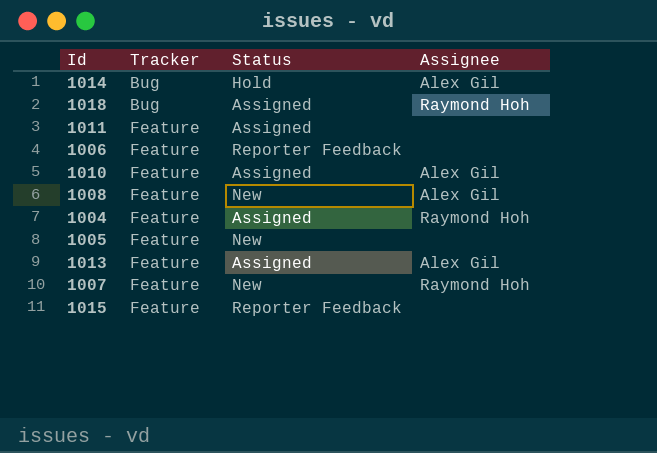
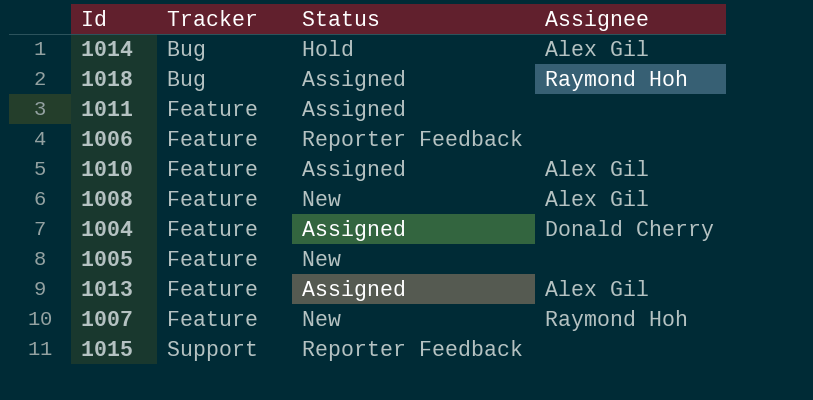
1004 | Assignee: Raymond Hoh -> Donald Cherry
1015 | Tracker: Feature -> Support

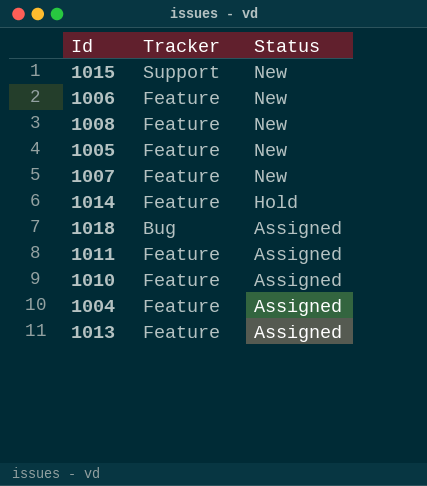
row order: Tracker ascending -> Status descending
column Assignee | position: 4 -> none
1015 | Status: Reporter Feedback -> New
1006 | Status: Reporter Feedback -> New
1014 | Tracker: Bug -> Feature

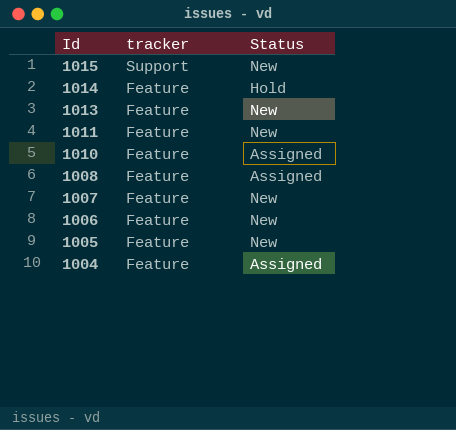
row order: Status descending -> Id descending
column name: Tracker -> tracker
row 1018: Bug | Assigned -> none
1013 | Status: Assigned -> New
1011 | Status: Assigned -> New
1008 | Status: New -> Assigned

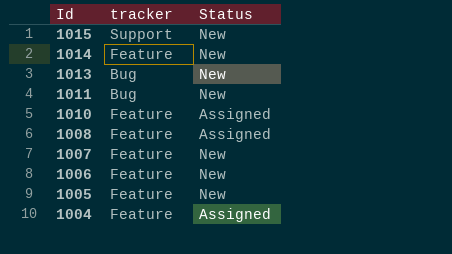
1014 | Status: Hold -> New
1013 | tracker: Feature -> Bug
1011 | tracker: Feature -> Bug

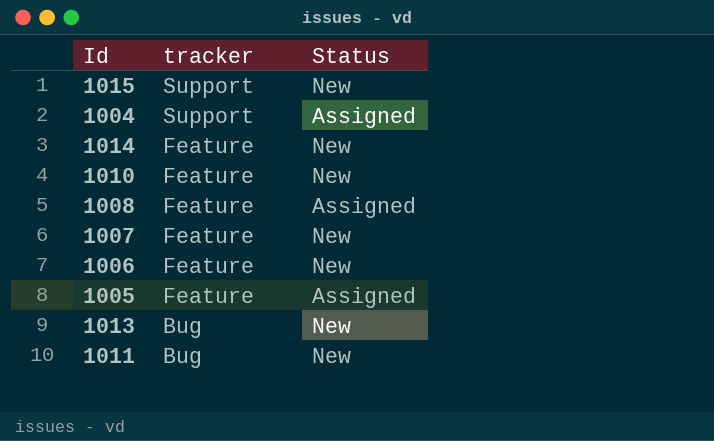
row order: Id descending -> tracker descending
1004 | tracker: Feature -> Support
1010 | Status: Assigned -> New
1005 | Status: New -> Assigned

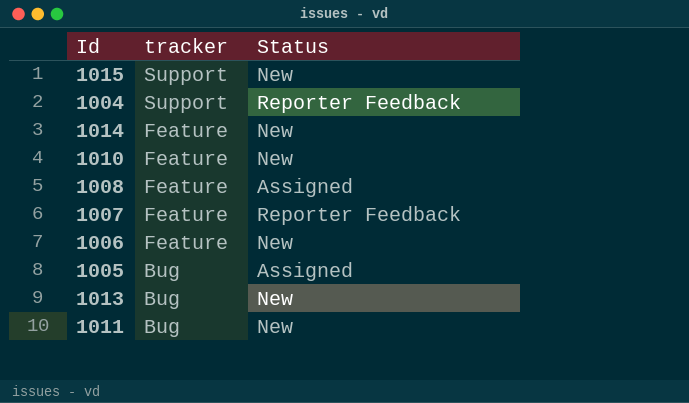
1004 | Status: Assigned -> Reporter Feedback
1007 | Status: New -> Reporter Feedback
1005 | tracker: Feature -> Bug

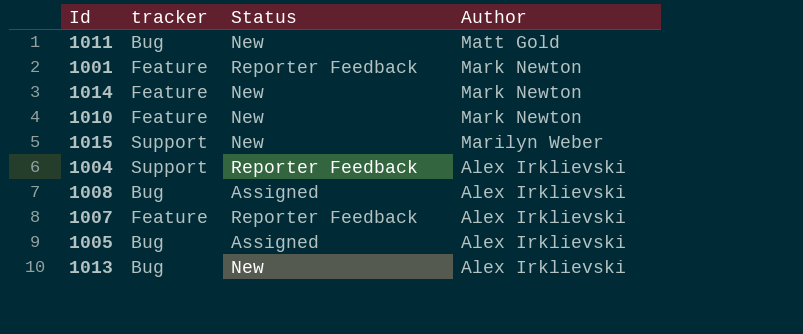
row order: tracker descending -> Author descending
column Author | position: none -> 4
row 1006: Feature | New -> none
row 1001: none -> Feature | Reporter Feedback | Mark Newton
1008 | tracker: Feature -> Bug

